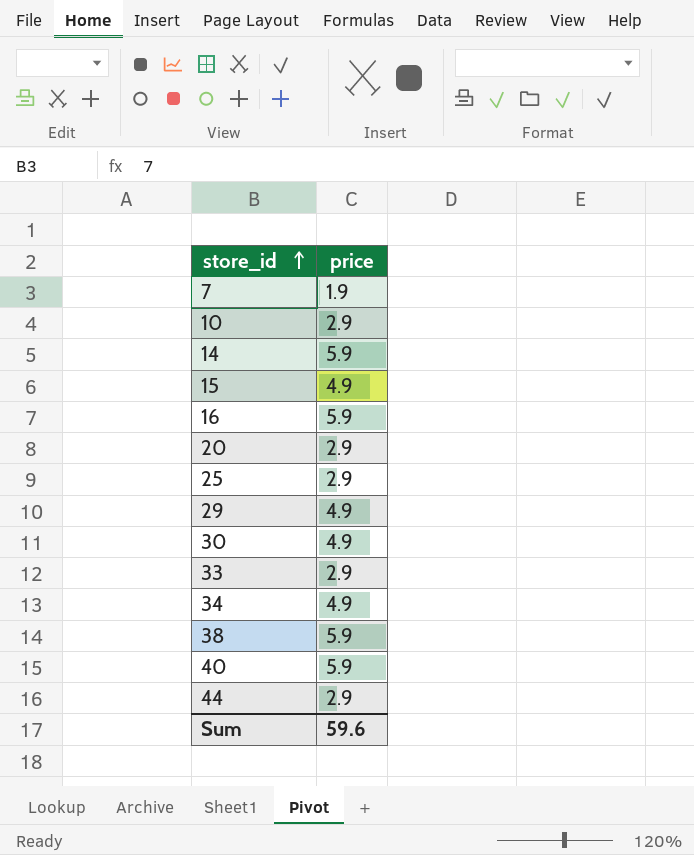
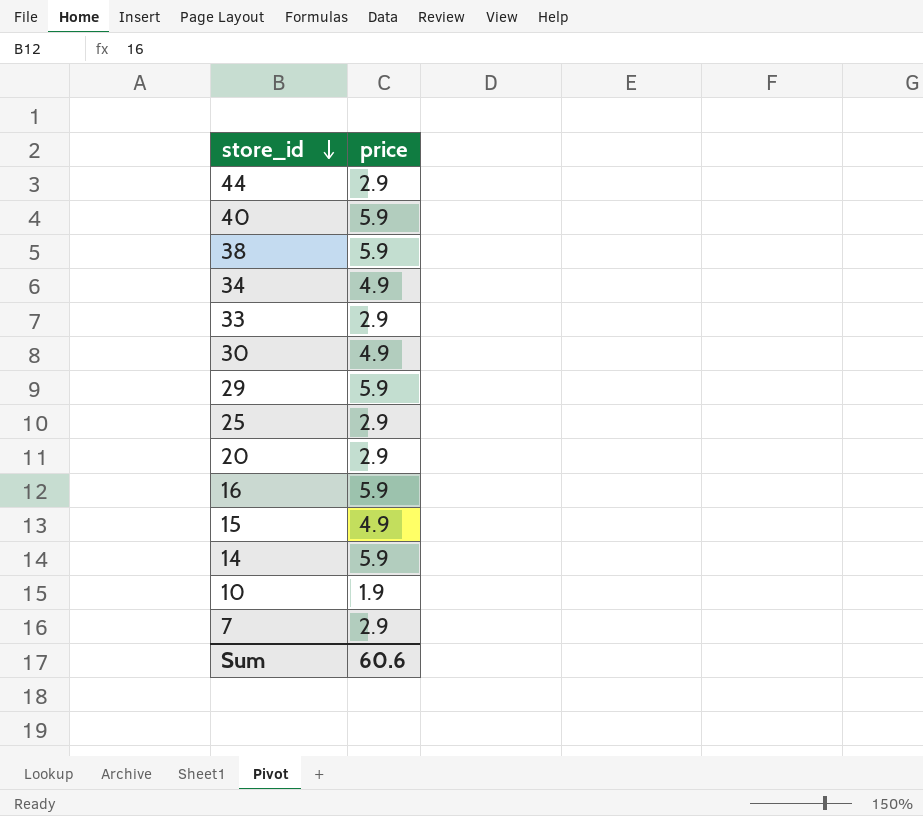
row order: store_id ascending -> store_id descending
29 | price: 4.9 -> 5.9
10 | price: 2.9 -> 1.9
7 | price: 1.9 -> 2.9
Sum | price: 59.6 -> 60.6

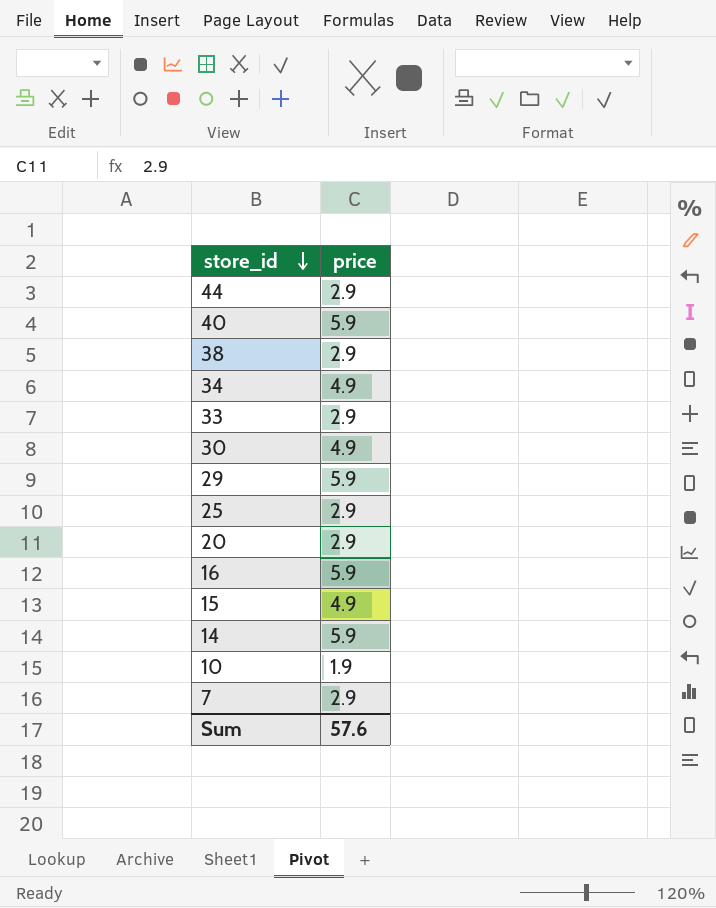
38 | price: 5.9 -> 2.9
Sum | price: 60.6 -> 57.6

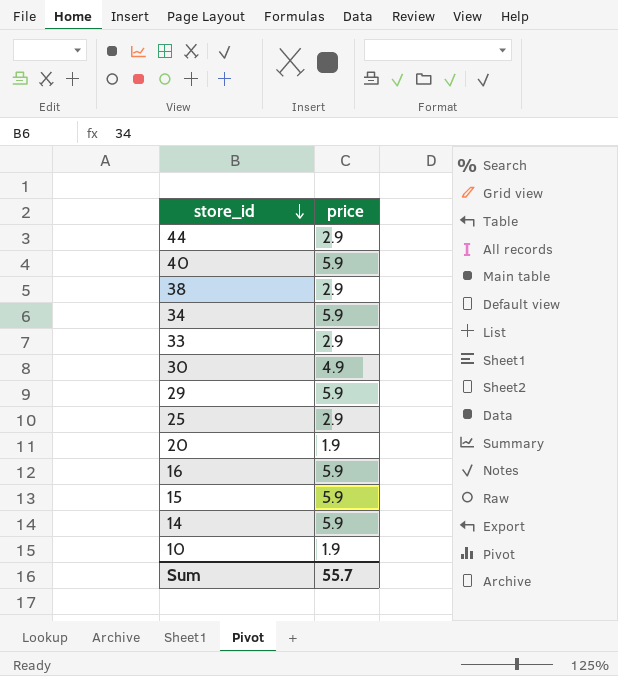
row 7: 2.9 -> none
34 | price: 4.9 -> 5.9
20 | price: 2.9 -> 1.9
15 | price: 4.9 -> 5.9
Sum | price: 57.6 -> 55.7

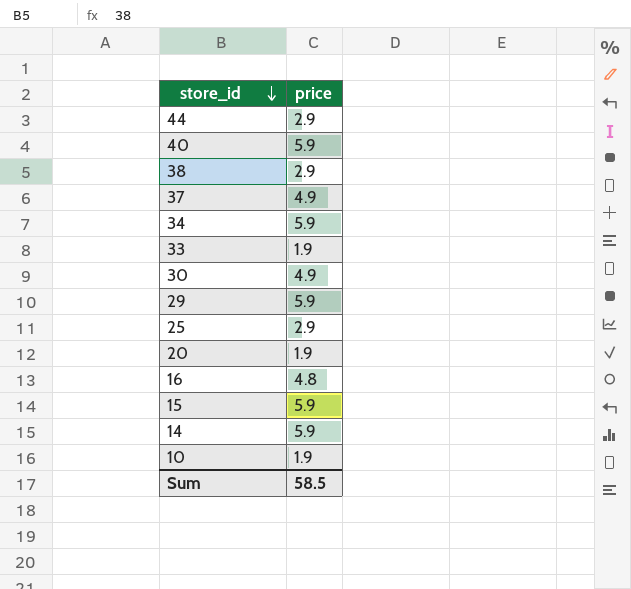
row 37: none -> 4.9
33 | price: 2.9 -> 1.9
16 | price: 5.9 -> 4.8
Sum | price: 55.7 -> 58.5

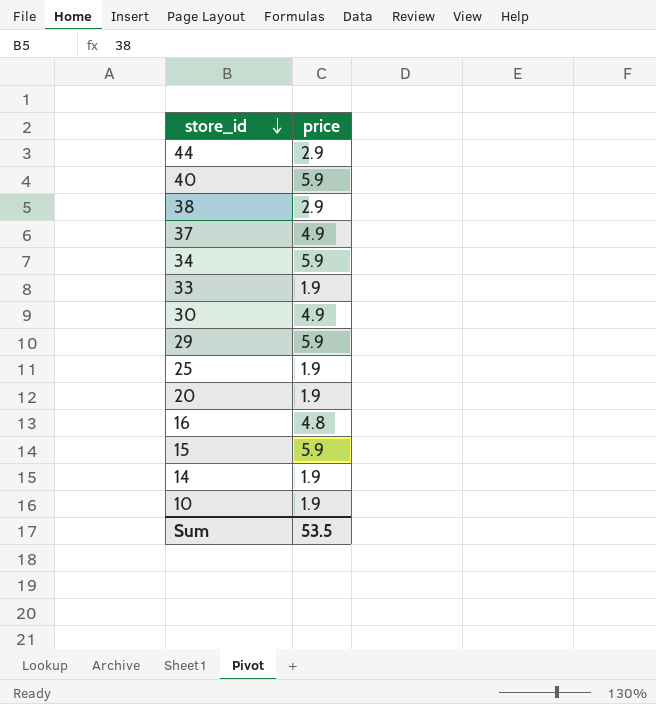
25 | price: 2.9 -> 1.9
14 | price: 5.9 -> 1.9
Sum | price: 58.5 -> 53.5

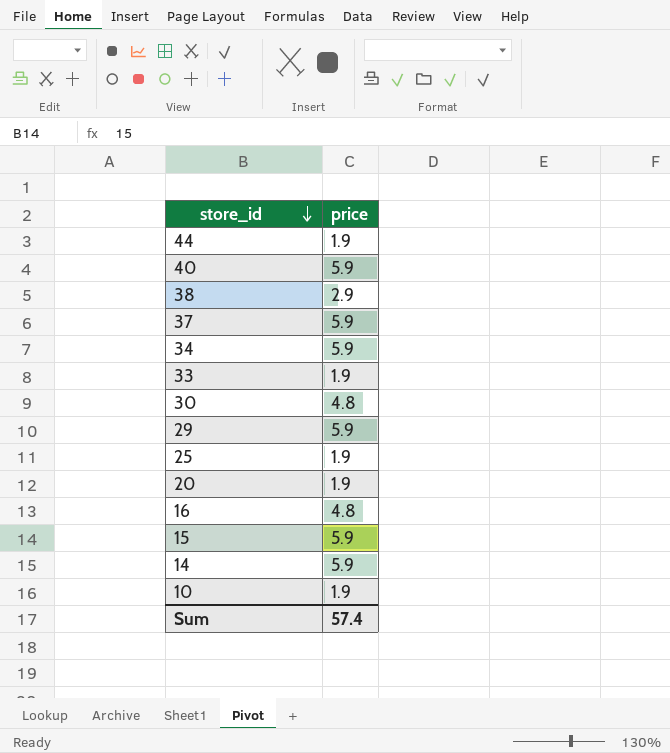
44 | price: 2.9 -> 1.9
37 | price: 4.9 -> 5.9
30 | price: 4.9 -> 4.8
14 | price: 1.9 -> 5.9
Sum | price: 53.5 -> 57.4

